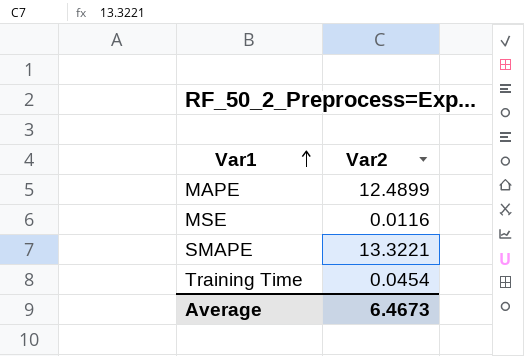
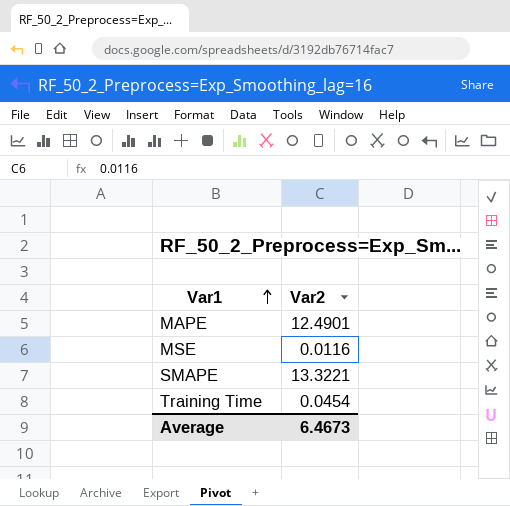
MAPE | Var2: 12.4899 -> 12.4901

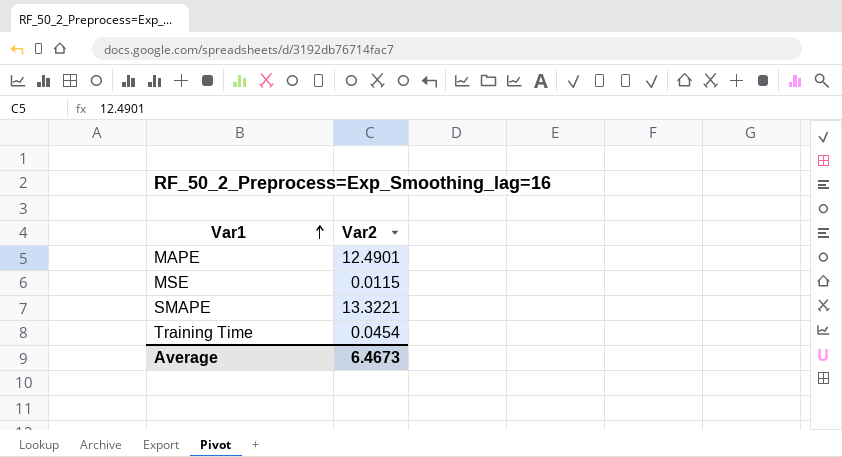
MSE | Var2: 0.0116 -> 0.0115

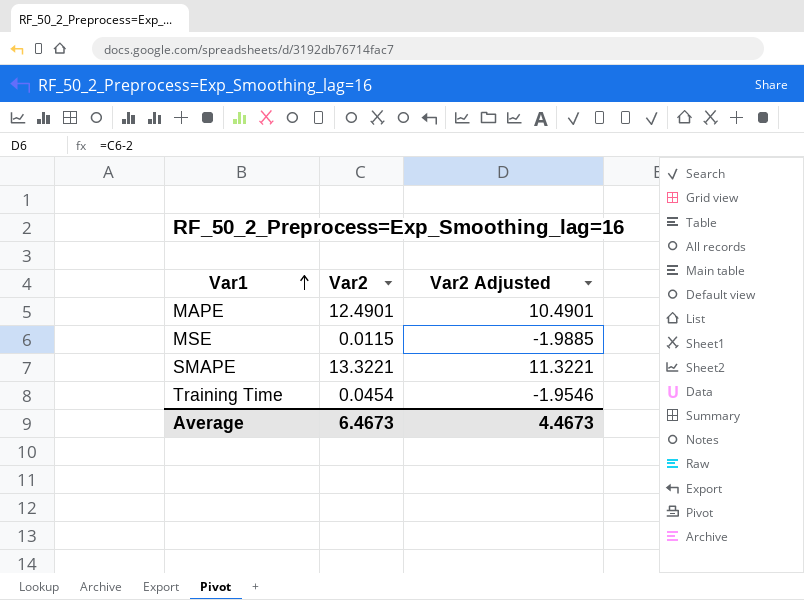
column Var2 Adjusted | formula: none -> [Var2] - 2

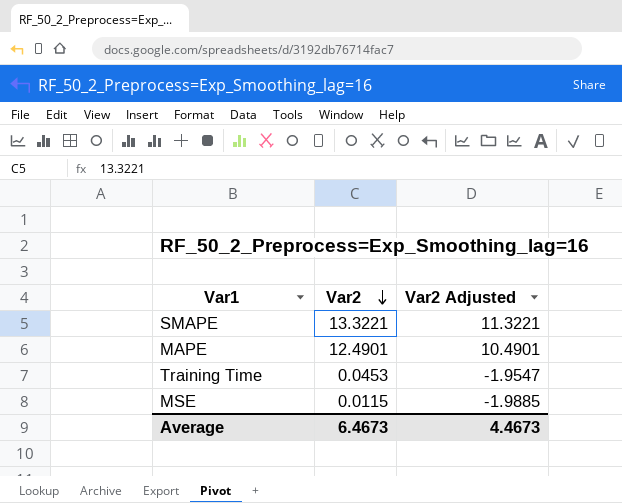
row order: Var1 ascending -> Var2 descending
Training Time | Var2: 0.0454 -> 0.0453
Training Time | Var2 Adjusted: -1.9546 -> -1.9547

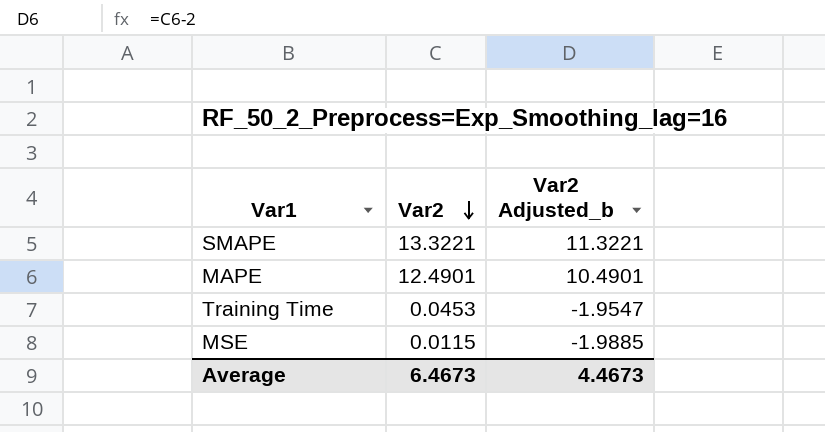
column name: Var2 Adjusted -> Var2 Adjusted_b

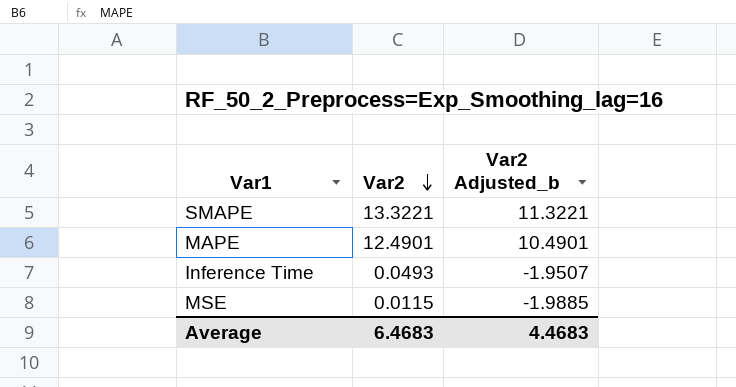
row Training Time: 0.0453 | -1.9547 -> none
row Inference Time: none -> 0.0493 | -1.9507
Average | Var2: 6.4673 -> 6.4683
Average | Var2 Adjusted_b: 4.4673 -> 4.4683

